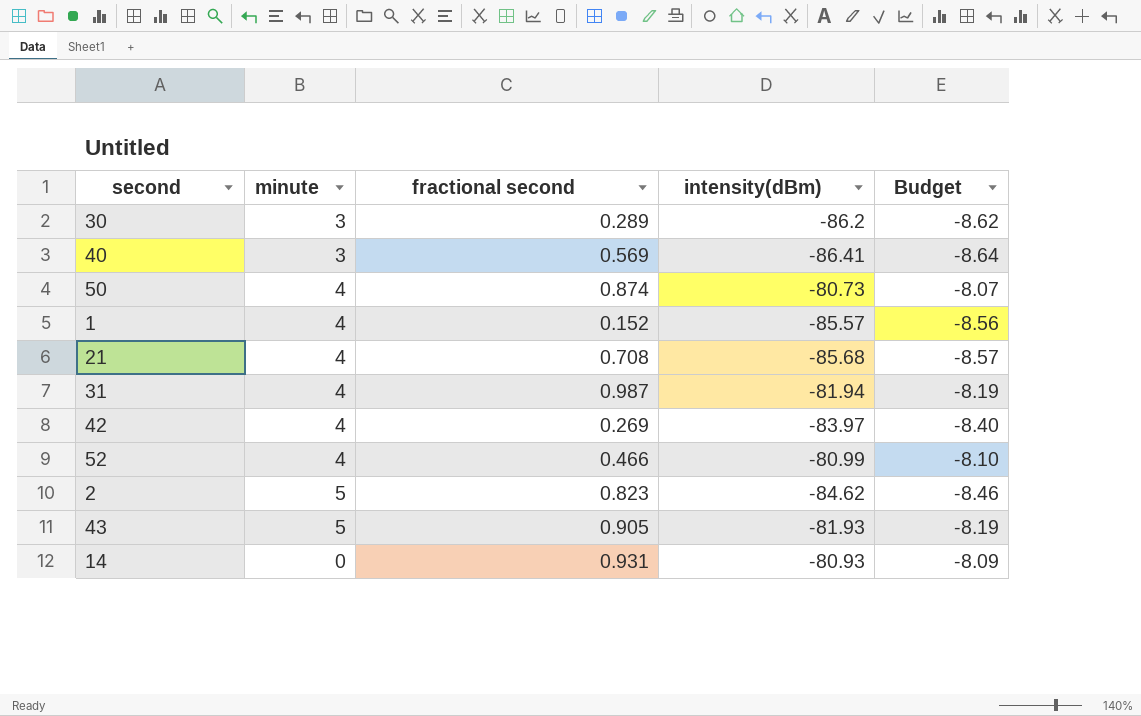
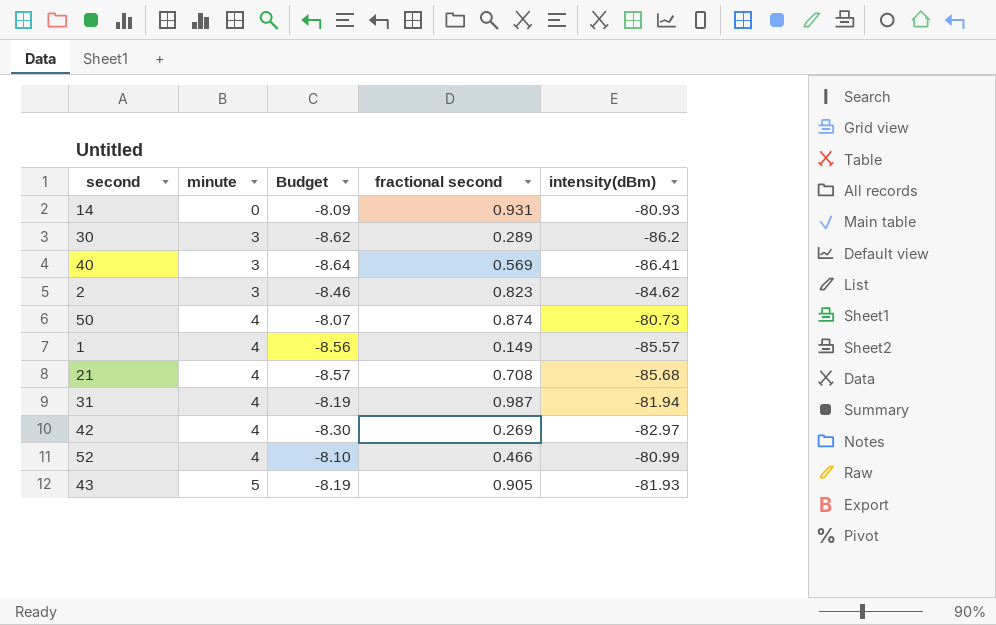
row order: none -> minute ascending
column Budget | position: 5 -> 3
2 | minute: 5 -> 3
1 | fractional second: 0.152 -> 0.149
42 | Budget: -8.40 -> -8.30
42 | intensity(dBm): -83.97 -> -82.97

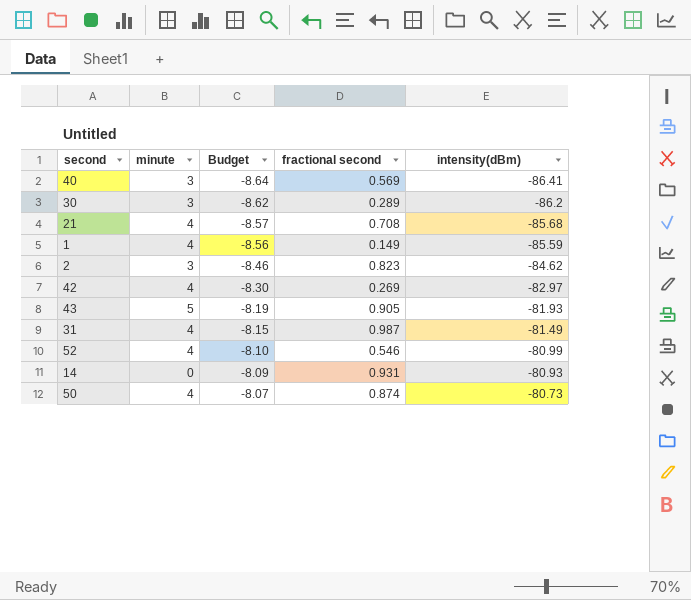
row order: minute ascending -> Budget ascending
1 | intensity(dBm): -85.57 -> -85.59
31 | Budget: -8.19 -> -8.15
31 | intensity(dBm): -81.94 -> -81.49
52 | fractional second: 0.466 -> 0.546

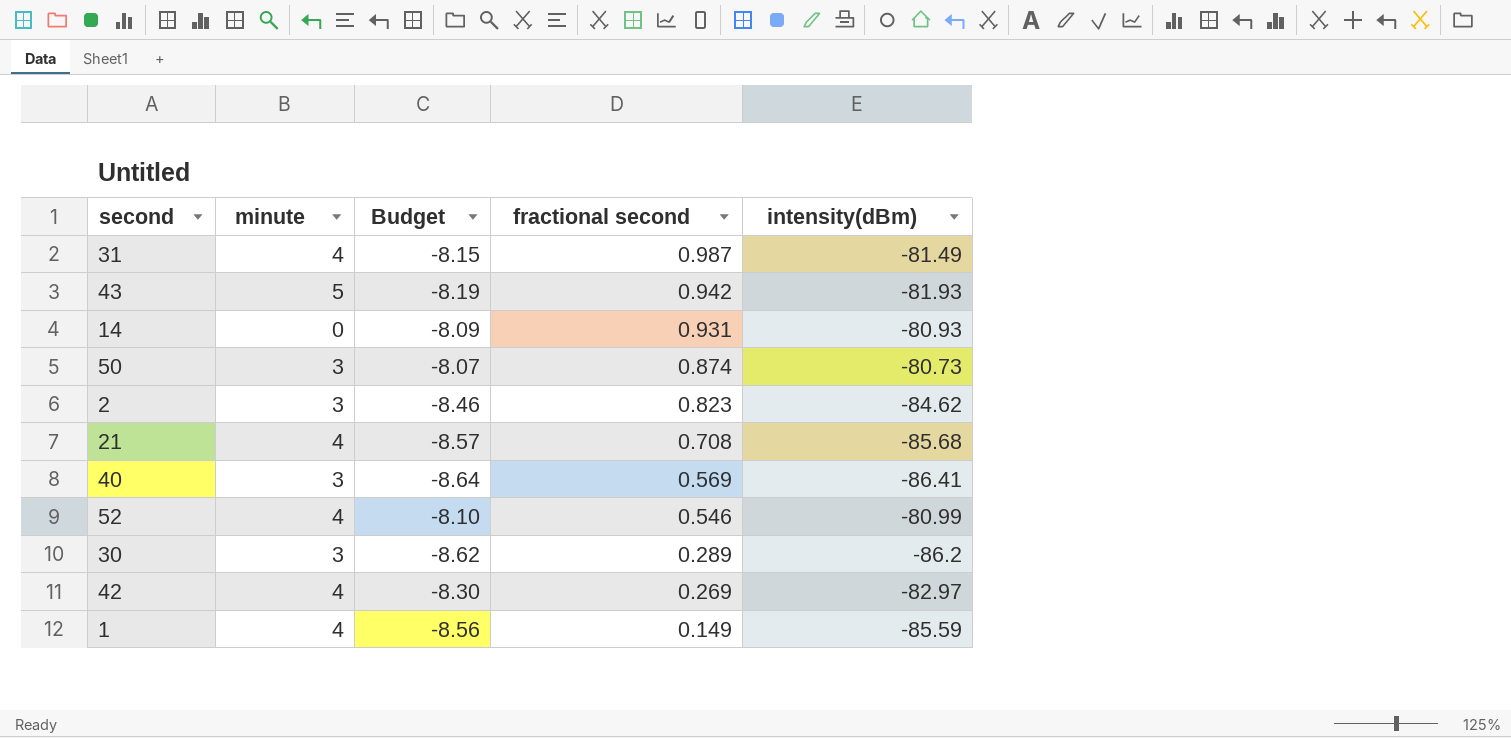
row order: Budget ascending -> fractional second descending
43 | fractional second: 0.905 -> 0.942
50 | minute: 4 -> 3

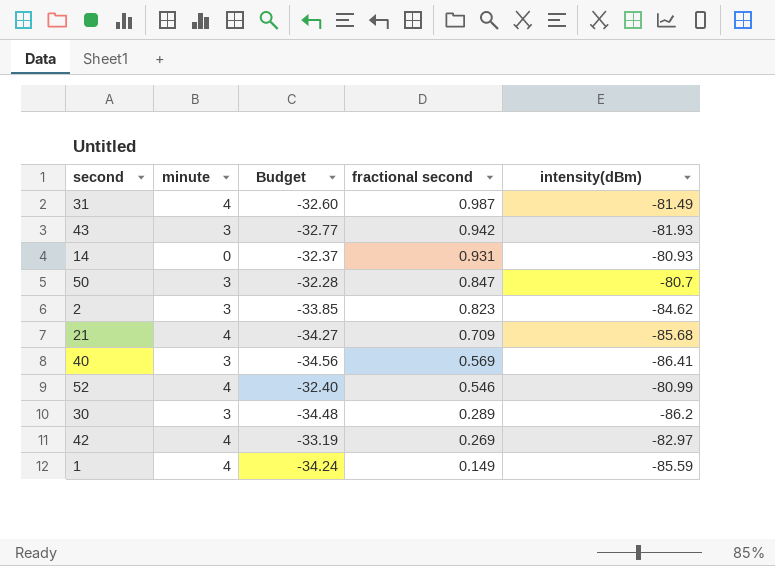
column Budget | formula: [intensity(dBm)] * 0.1 -> [intensity(dBm)] * 0.4
43 | minute: 5 -> 3
50 | fractional second: 0.874 -> 0.847
50 | intensity(dBm): -80.73 -> -80.7
21 | fractional second: 0.708 -> 0.709

